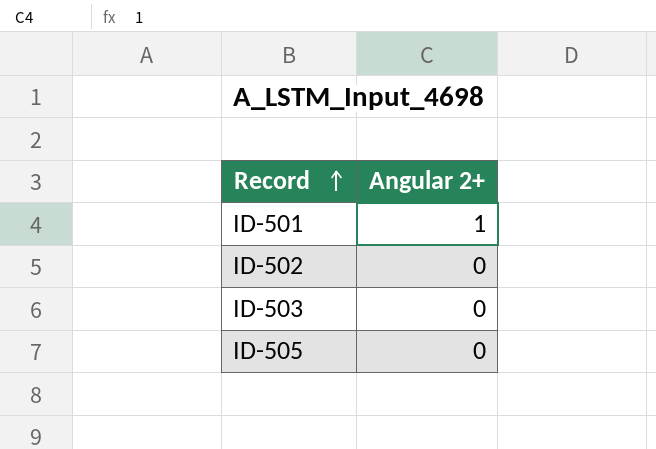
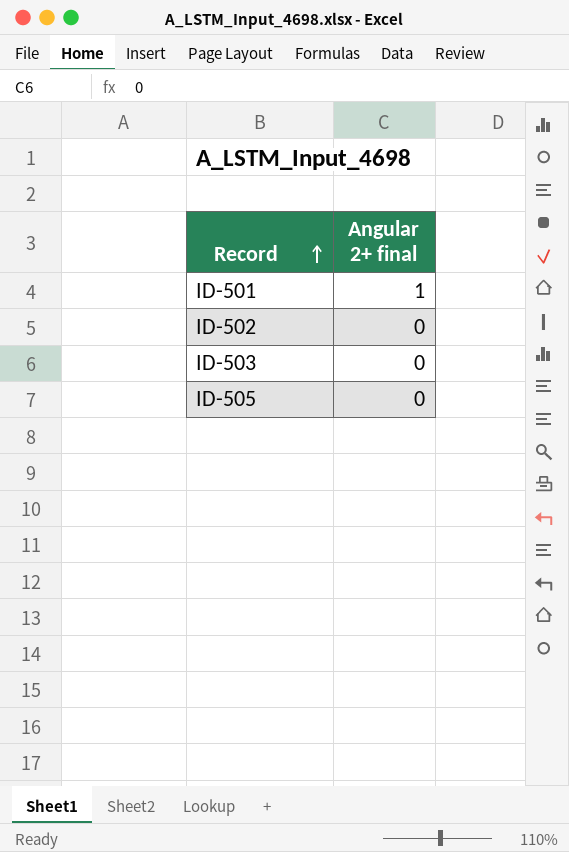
column name: Angular 2+ -> Angular 2+ final

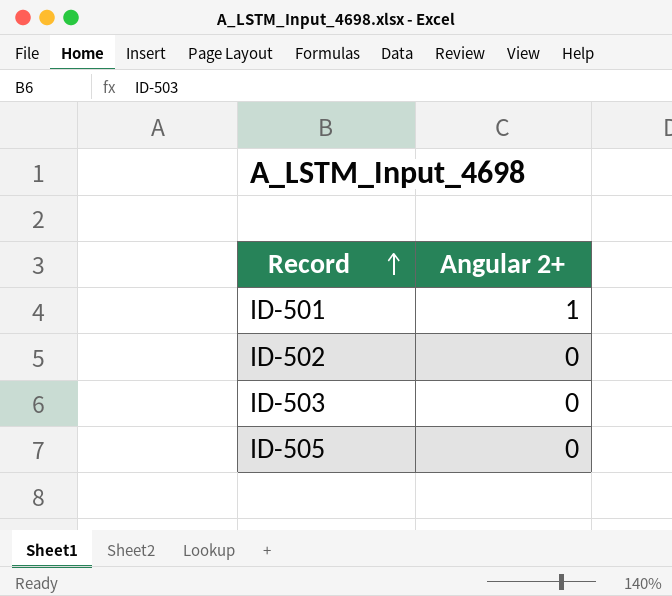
column name: Angular 2+ final -> Angular 2+

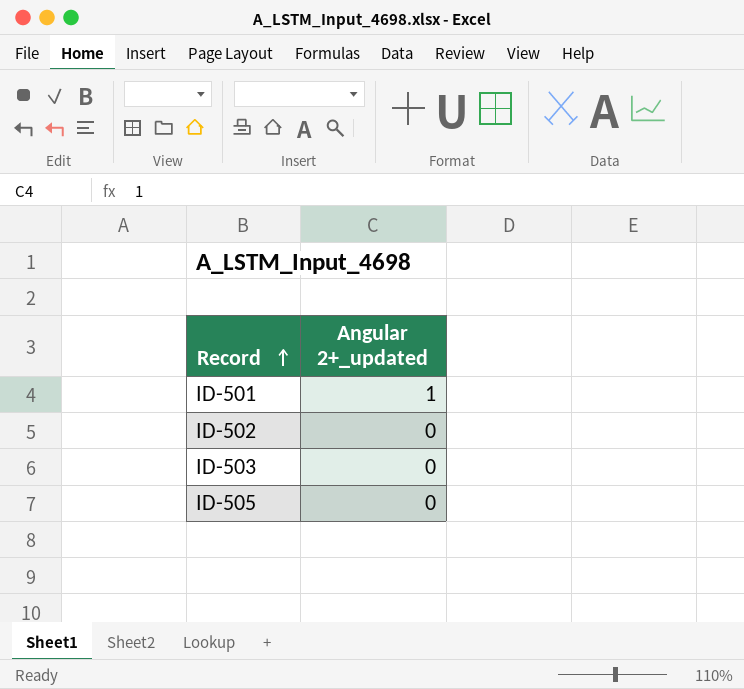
column name: Angular 2+ -> Angular 2+_updated

